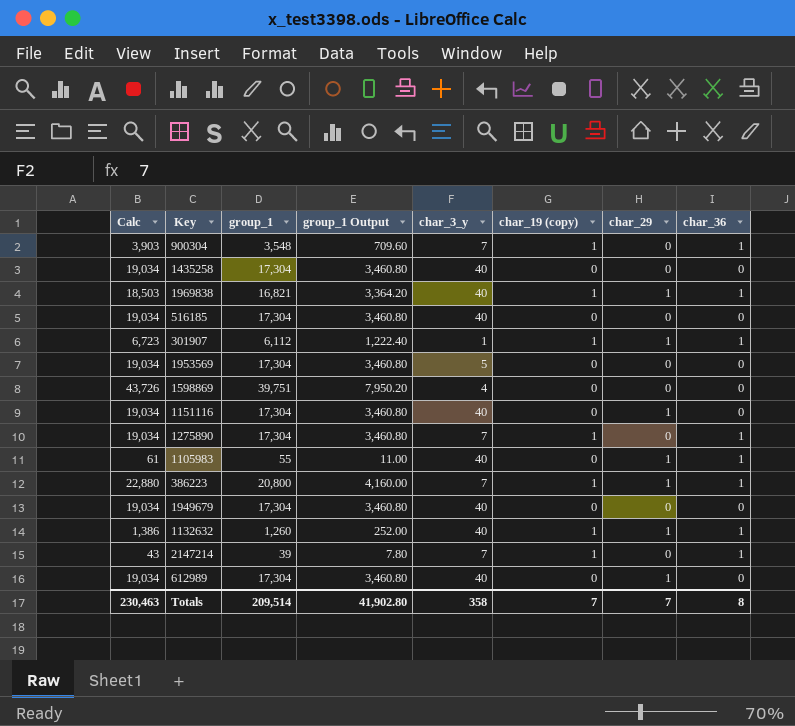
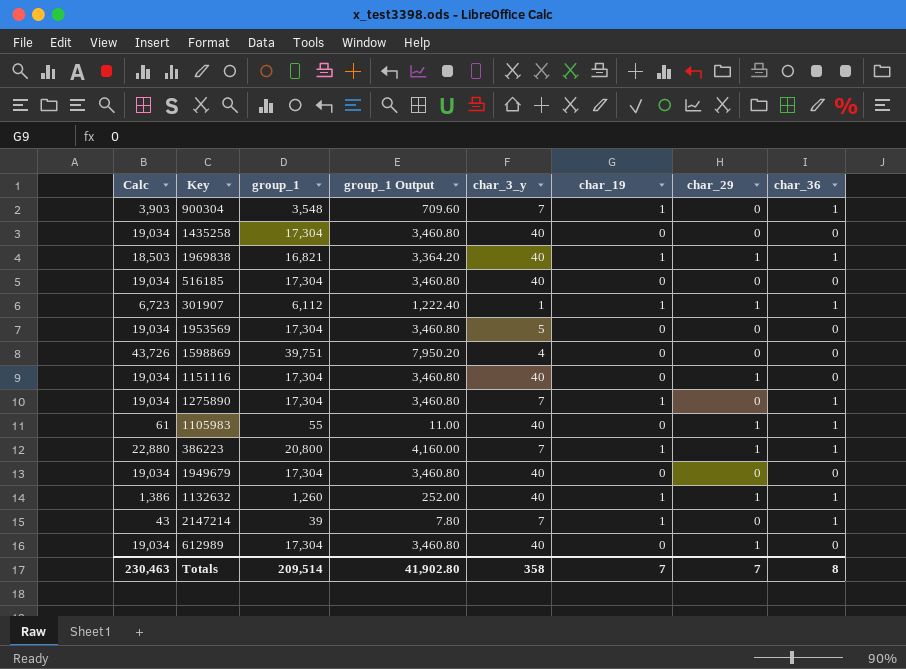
column name: char_19 (copy) -> char_19

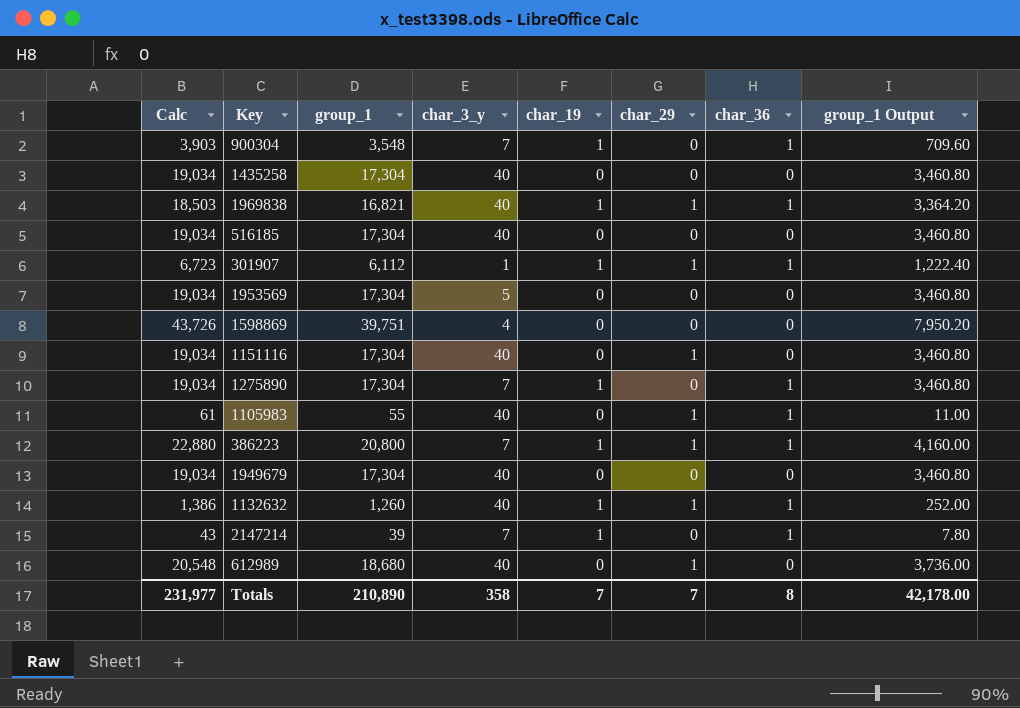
column group_1 Output | position: 4 -> 8
612989 | Calc: 19,034 -> 20,548
612989 | group_1: 17,304 -> 18,680
612989 | group_1 Output: 3,460.80 -> 3,736.00
Totals | Calc: 230,463 -> 231,977
Totals | group_1: 209,514 -> 210,890
Totals | group_1 Output: 41,902.80 -> 42,178.00

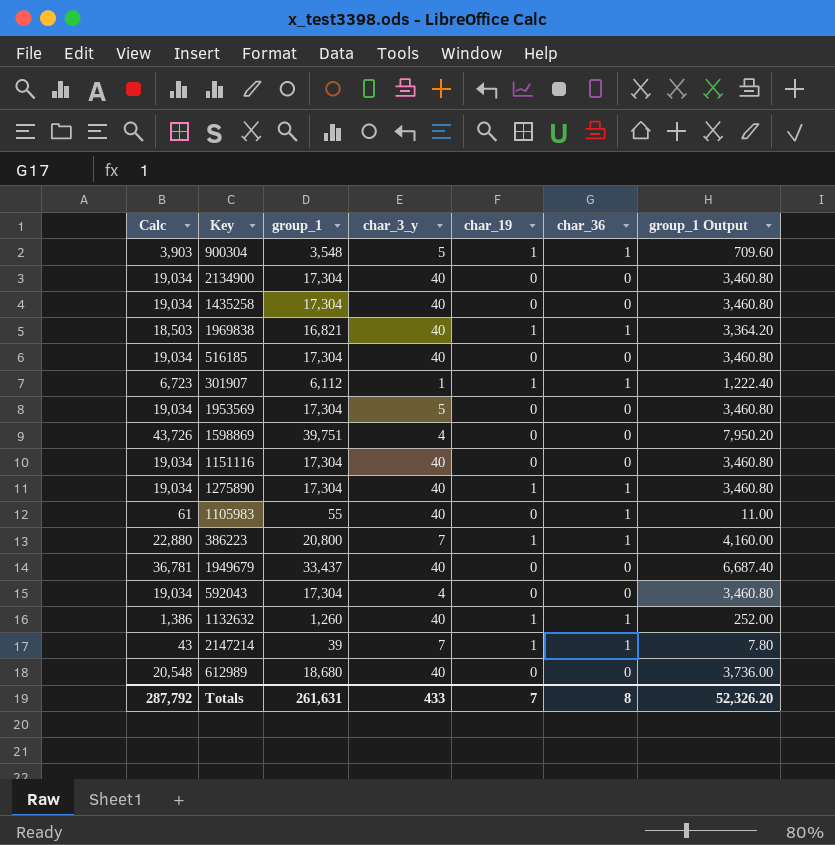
column char_29 | position: 6 -> none
900304 | char_3_y: 7 -> 5
row 2134900: none -> 19,034 | 17,304 | 40 | 0 | 0 | 3,460.80
1275890 | char_3_y: 7 -> 40
1949679 | Calc: 19,034 -> 36,781
1949679 | group_1: 17,304 -> 33,437
1949679 | group_1 Output: 3,460.80 -> 6,687.40
row 592043: none -> 19,034 | 17,304 | 4 | 0 | 0 | 3,460.80
Totals | Calc: 231,977 -> 287,792
Totals | group_1: 210,890 -> 261,631
Totals | char_3_y: 358 -> 433
Totals | group_1 Output: 42,178.00 -> 52,326.20

